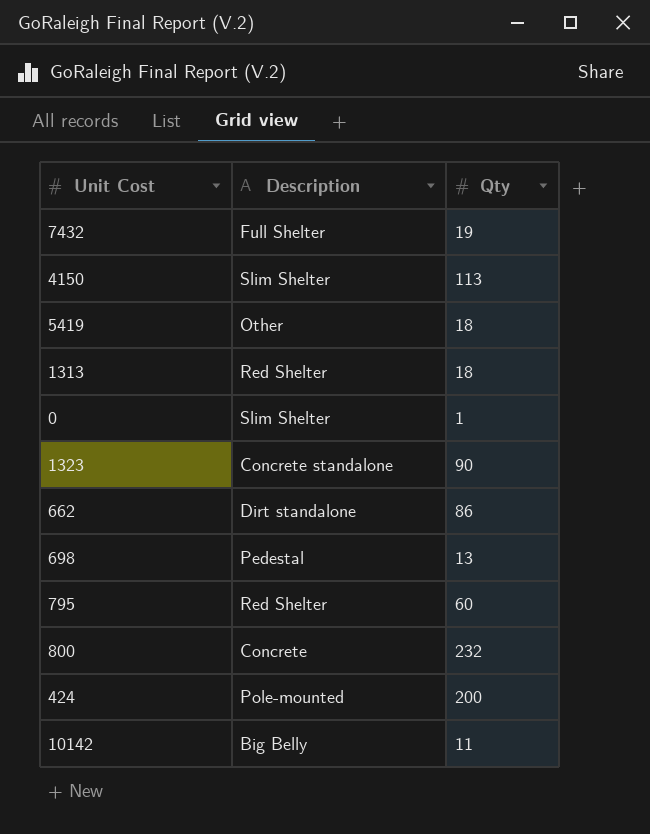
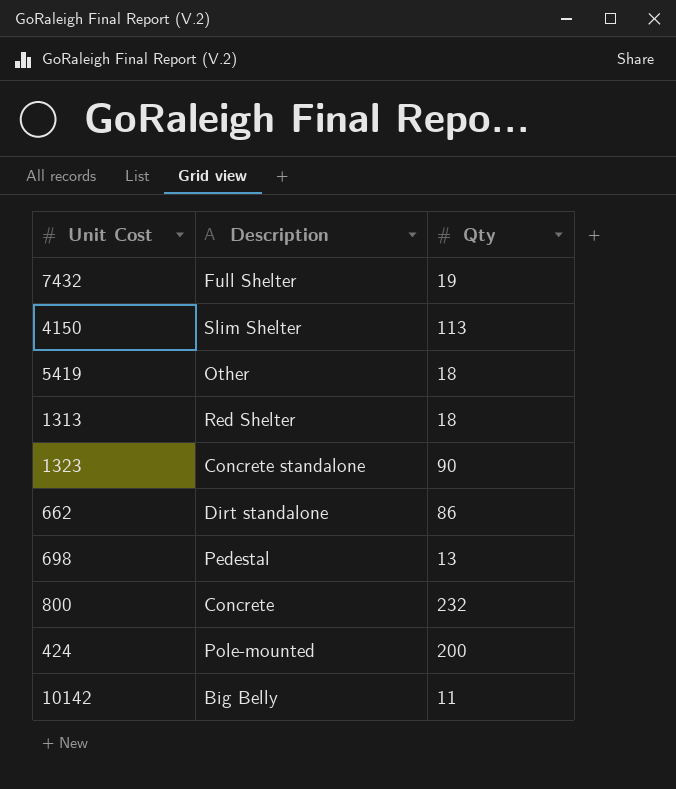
row 0: Slim Shelter | 1 -> none
row 795: Red Shelter | 60 -> none

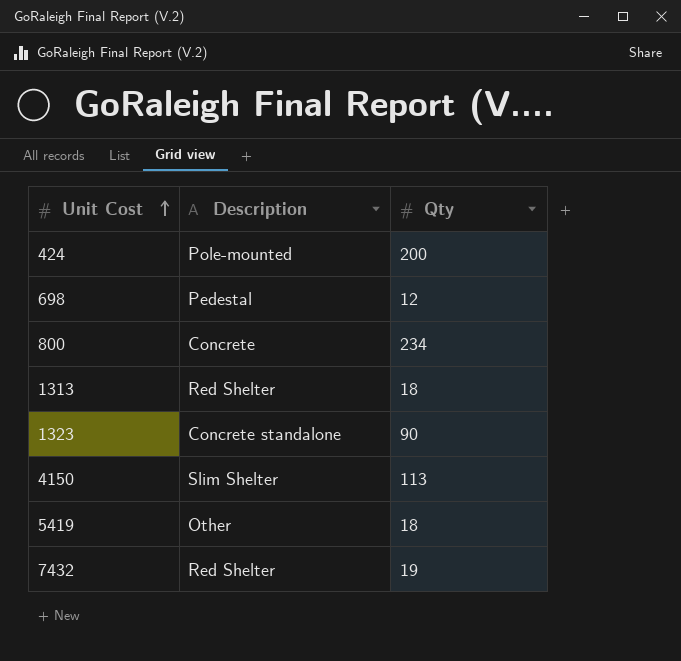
row order: none -> Unit Cost ascending
row 662: Dirt standalone | 86 -> none
row 10142: Big Belly | 11 -> none
698 | Qty: 13 -> 12
800 | Qty: 232 -> 234
7432 | Description: Full Shelter -> Red Shelter

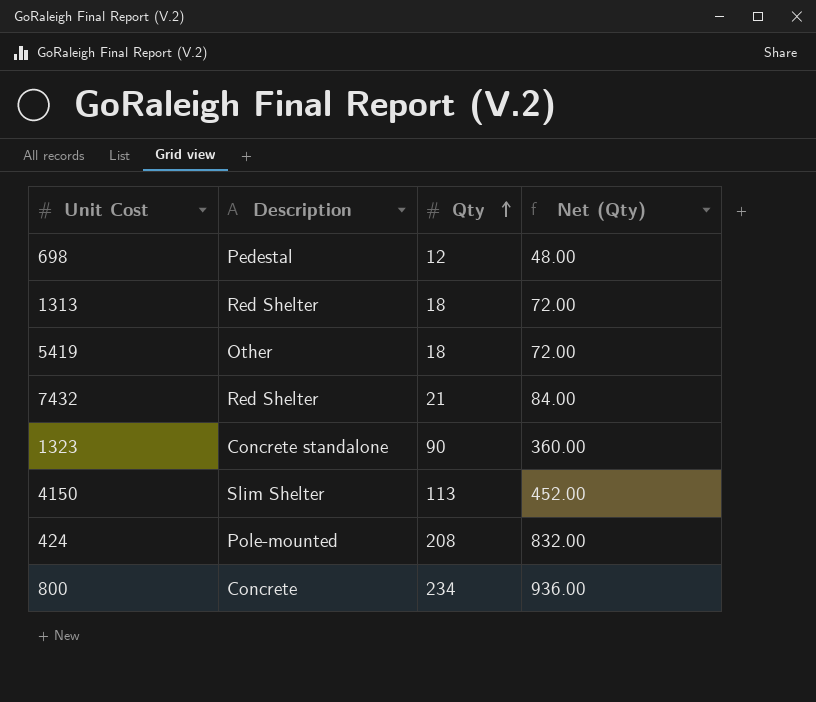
row order: Unit Cost ascending -> Qty ascending
column Net (Qty) | formula: none -> [Qty] * 4
7432 | Qty: 19 -> 21
424 | Qty: 200 -> 208

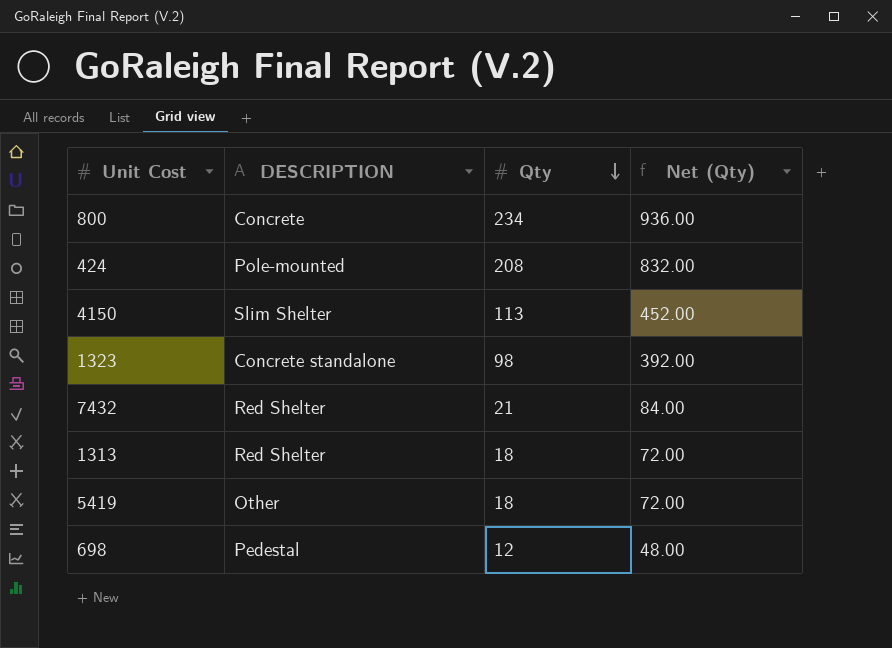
row order: Qty ascending -> Qty descending
column name: Description -> DESCRIPTION
1323 | Qty: 90 -> 98
1323 | Net (Qty): 360.00 -> 392.00

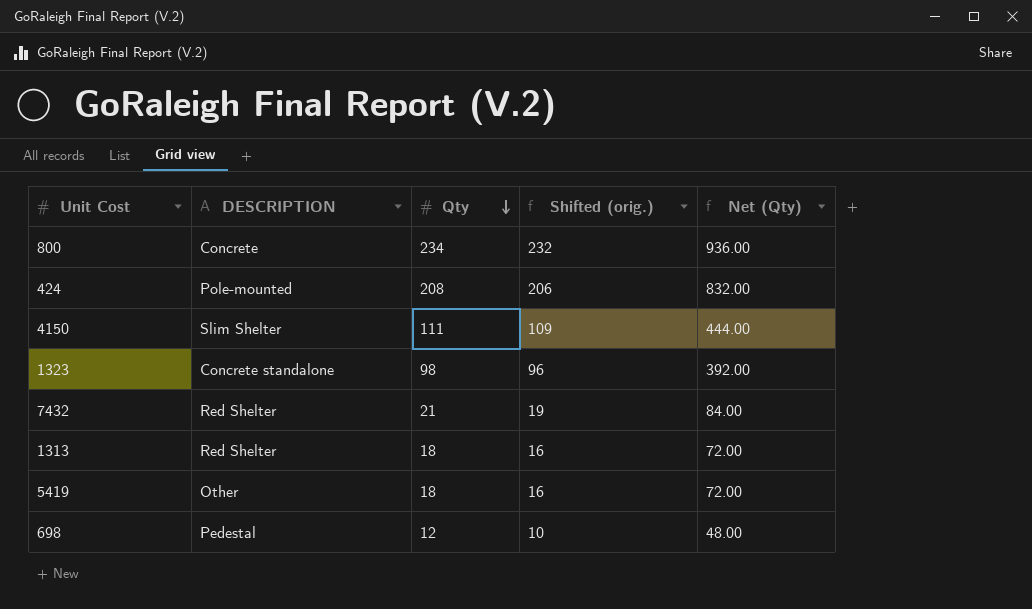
column Shifted (orig.) | formula: none -> [Qty] - 2
4150 | Qty: 113 -> 111
4150 | Net (Qty): 452.00 -> 444.00

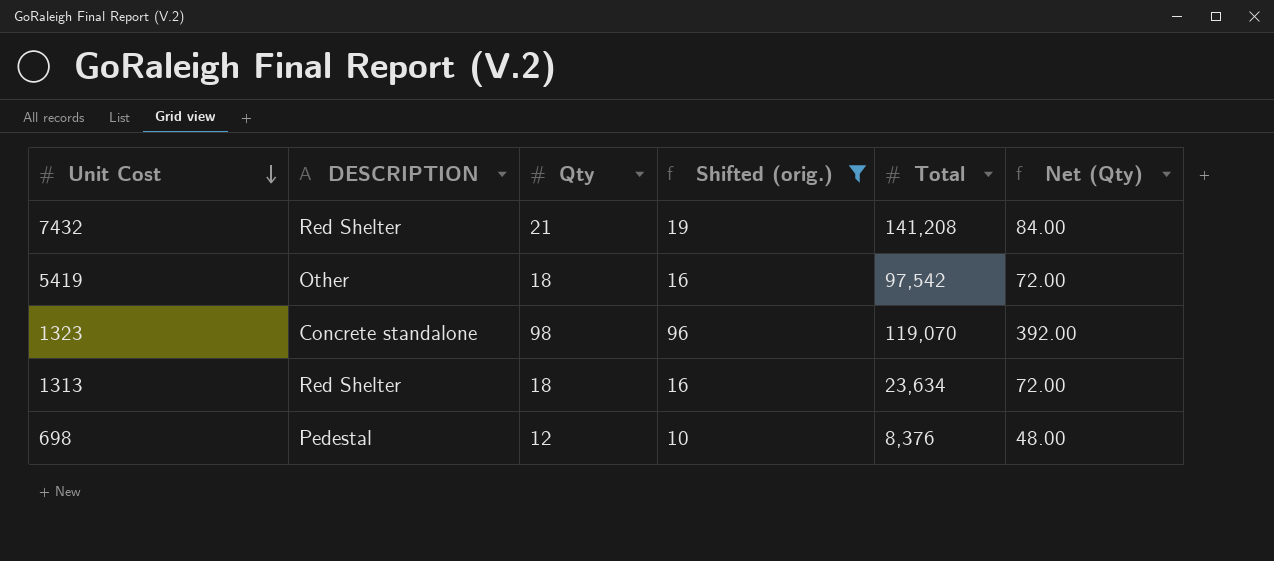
filter: none -> Shifted (orig.) <= 96
row order: Qty descending -> Unit Cost descending
column Total | position: none -> 5

